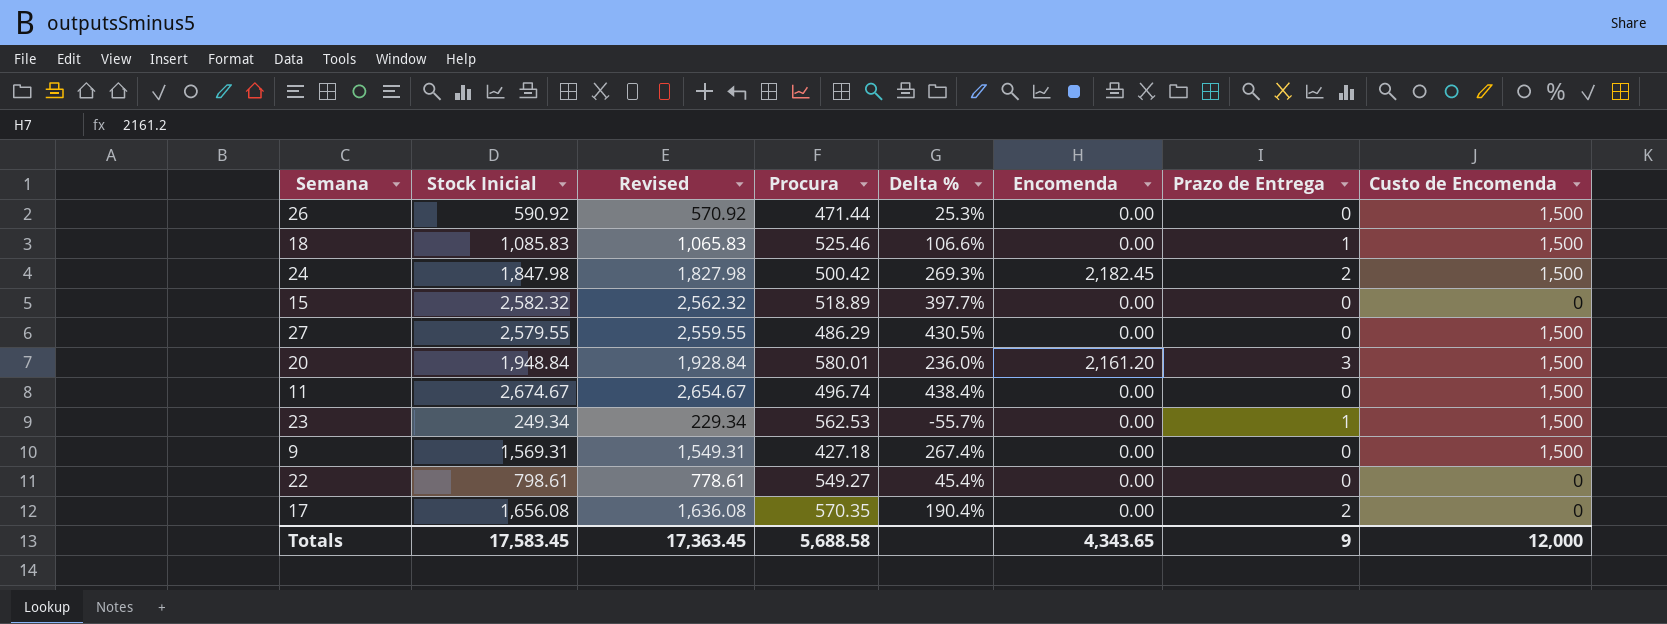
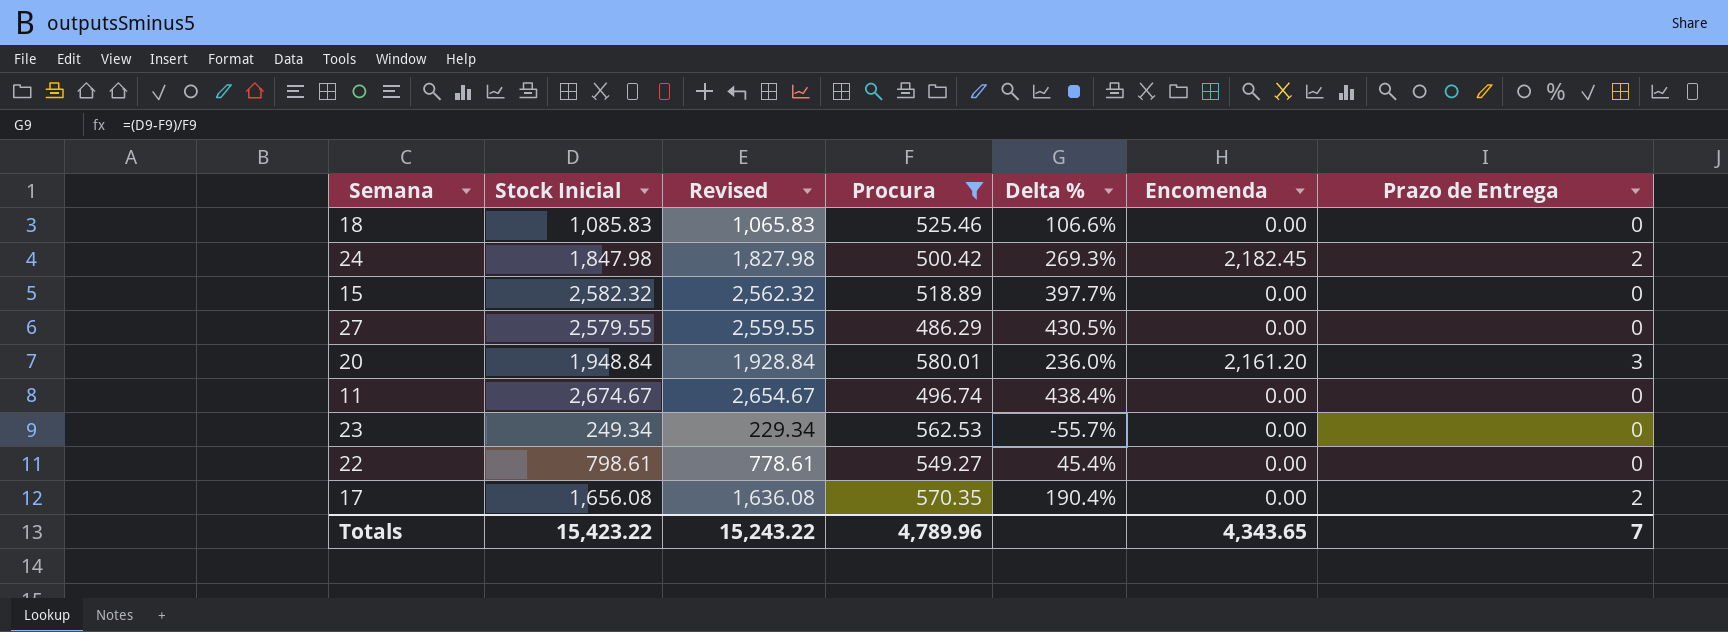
filter: none -> Procura >= 486.29
column Custo de Encomenda | position: 8 -> none
18 | Prazo de Entrega: 1 -> 0
23 | Prazo de Entrega: 1 -> 0
Totals | Stock Inicial: 17,583.45 -> 15,423.22
Totals | Revised: 17,363.45 -> 15,243.22
Totals | Procura: 5,688.58 -> 4,789.96
Totals | Prazo de Entrega: 9 -> 7

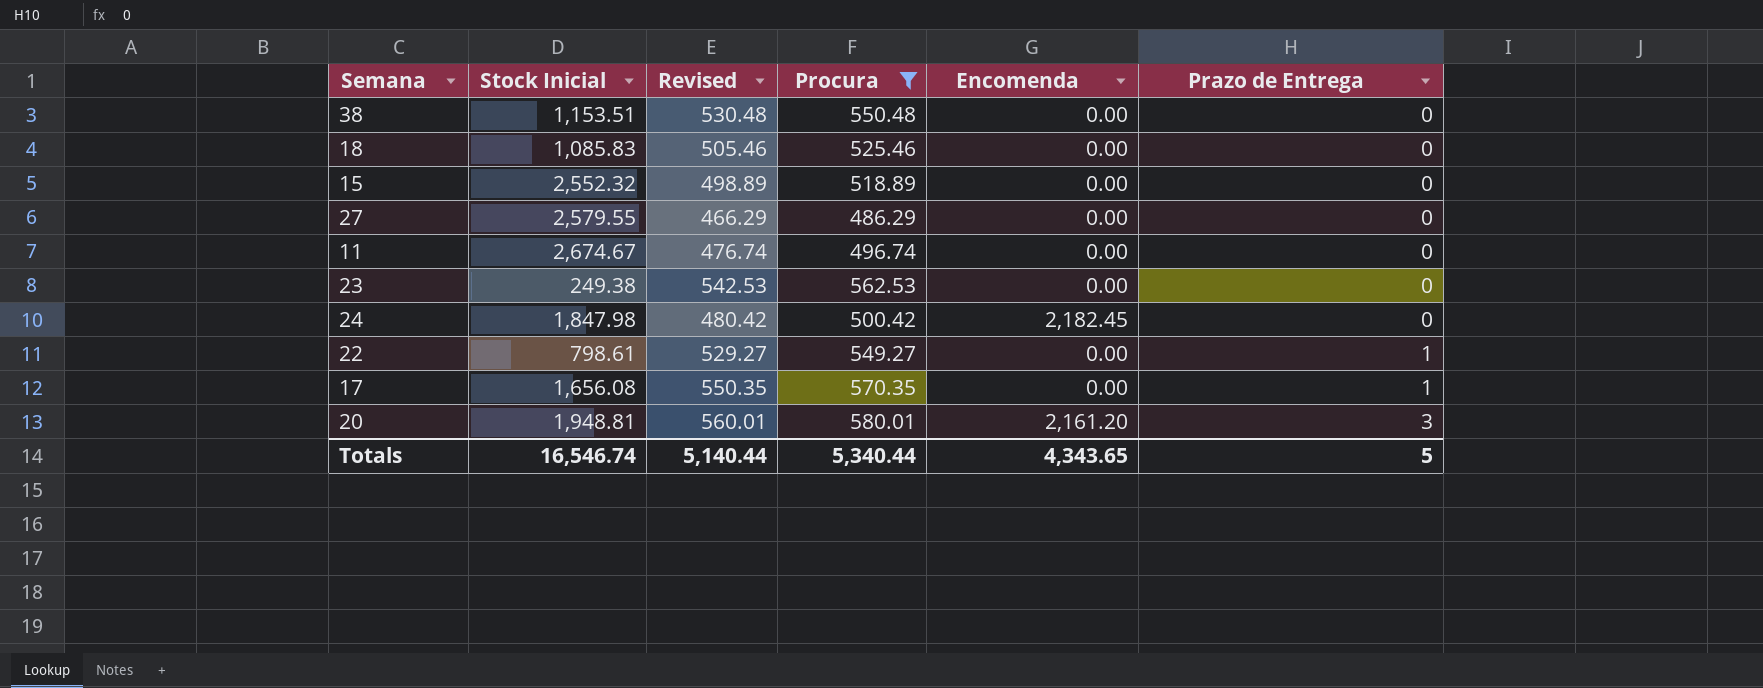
row order: none -> Prazo de Entrega ascending
column Delta % | formula: ([Stock Inicial] - [Procura]) / [Procura] -> none
column Revised | formula: [Stock Inicial] - 20 -> [Procura] - 20
row 38: none -> 1,153.51 | 530.48 | 550.48 | 0.00 | 0
15 | Stock Inicial: 2,582.32 -> 2,552.32
23 | Stock Inicial: 249.34 -> 249.38
24 | Prazo de Entrega: 2 -> 0
22 | Prazo de Entrega: 0 -> 1
17 | Prazo de Entrega: 2 -> 1
20 | Stock Inicial: 1,948.84 -> 1,948.81
Totals | Stock Inicial: 15,423.22 -> 16,546.74
Totals | Revised: 15,243.22 -> 5,140.44
Totals | Procura: 4,789.96 -> 5,340.44
Totals | Prazo de Entrega: 7 -> 5

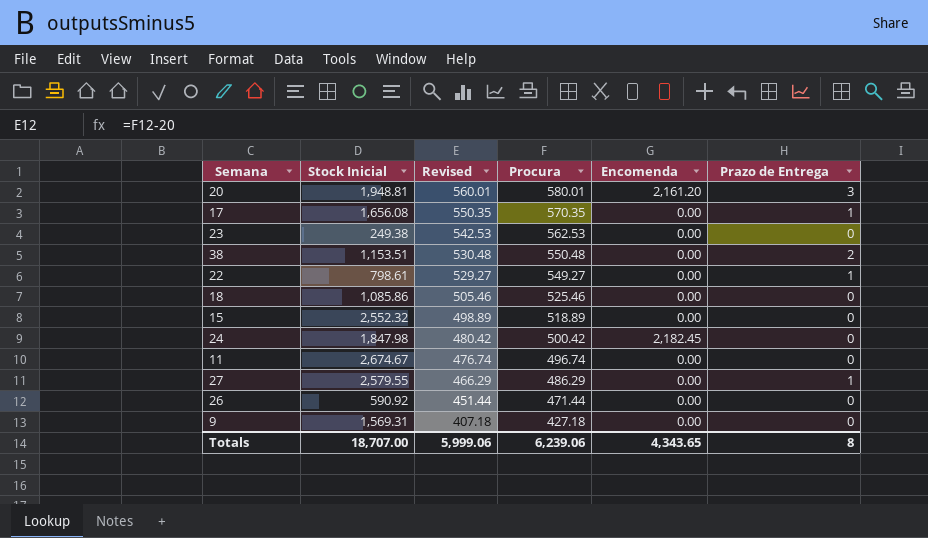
filter: Procura >= 486.29 -> none
row order: Prazo de Entrega ascending -> Revised descending
38 | Prazo de Entrega: 0 -> 2
18 | Stock Inicial: 1,085.83 -> 1,085.86
27 | Prazo de Entrega: 0 -> 1
Totals | Stock Inicial: 16,546.74 -> 18,707.00
Totals | Revised: 5,140.44 -> 5,999.06
Totals | Procura: 5,340.44 -> 6,239.06
Totals | Prazo de Entrega: 5 -> 8

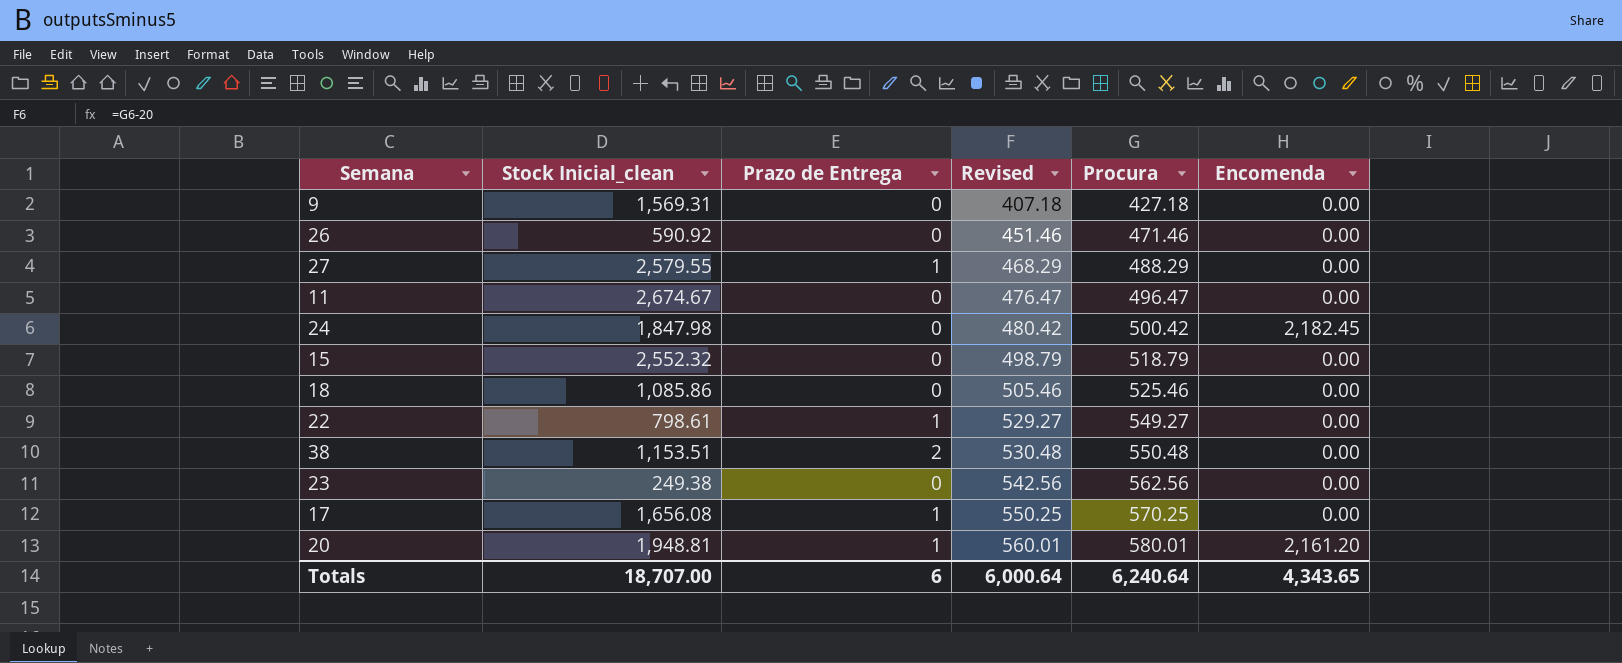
row order: Revised descending -> Revised ascending
column name: Stock Inicial -> Stock Inicial_clean
column Prazo de Entrega | position: 6 -> 3
26 | Revised: 451.44 -> 451.46
26 | Procura: 471.44 -> 471.46
27 | Revised: 466.29 -> 468.29
27 | Procura: 486.29 -> 488.29
11 | Revised: 476.74 -> 476.47
11 | Procura: 496.74 -> 496.47
15 | Revised: 498.89 -> 498.79
15 | Procura: 518.89 -> 518.79
23 | Revised: 542.53 -> 542.56
23 | Procura: 562.53 -> 562.56
17 | Revised: 550.35 -> 550.25
17 | Procura: 570.35 -> 570.25
20 | Prazo de Entrega: 3 -> 1
Totals | Prazo de Entrega: 8 -> 6
Totals | Revised: 5,999.06 -> 6,000.64
Totals | Procura: 6,239.06 -> 6,240.64

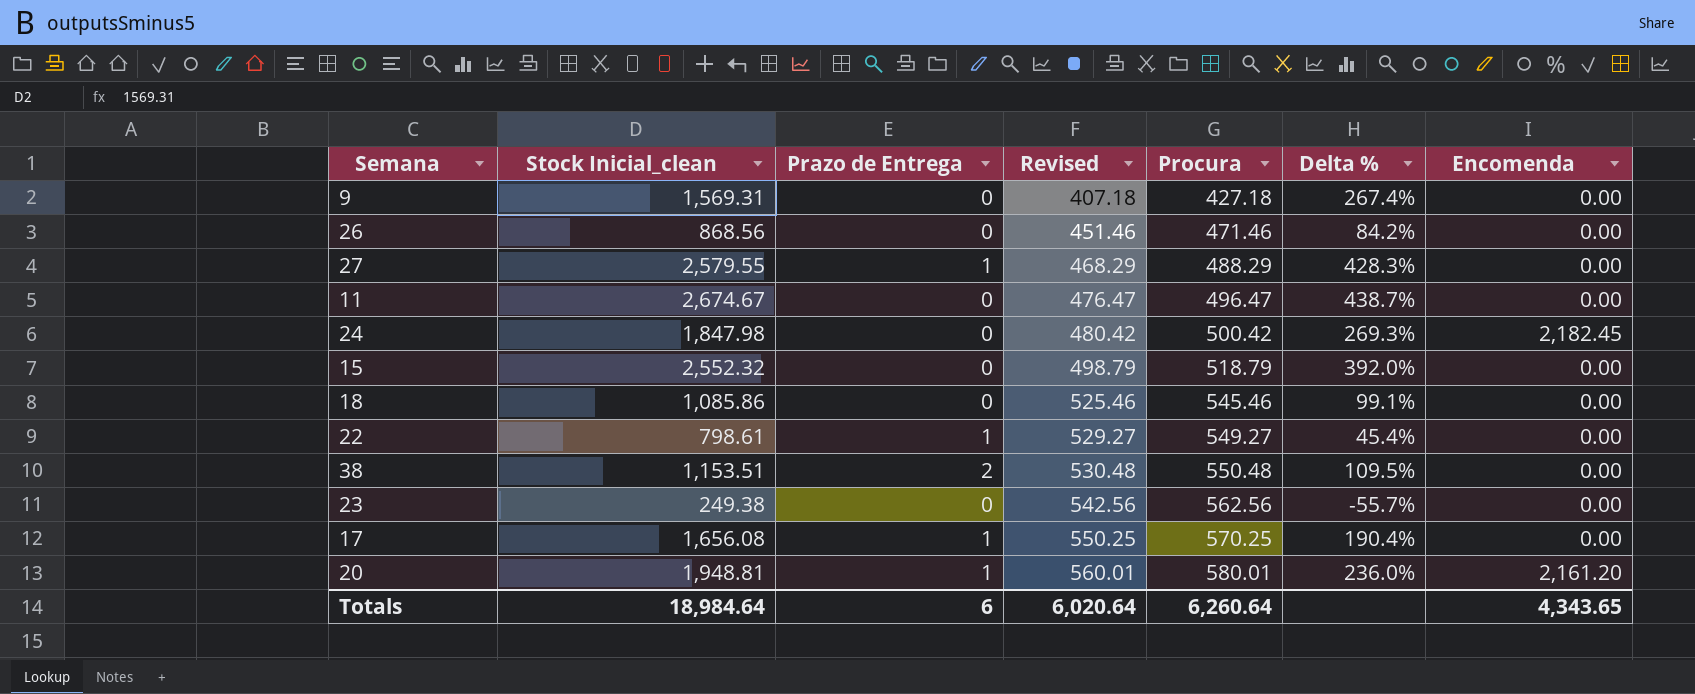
column Delta % | formula: none -> ([Stock Inicial_clean] - [Procura]) / [Procura]
26 | Stock Inicial_clean: 590.92 -> 868.56
18 | Revised: 505.46 -> 525.46
18 | Procura: 525.46 -> 545.46
Totals | Stock Inicial_clean: 18,707.00 -> 18,984.64
Totals | Revised: 6,000.64 -> 6,020.64
Totals | Procura: 6,240.64 -> 6,260.64

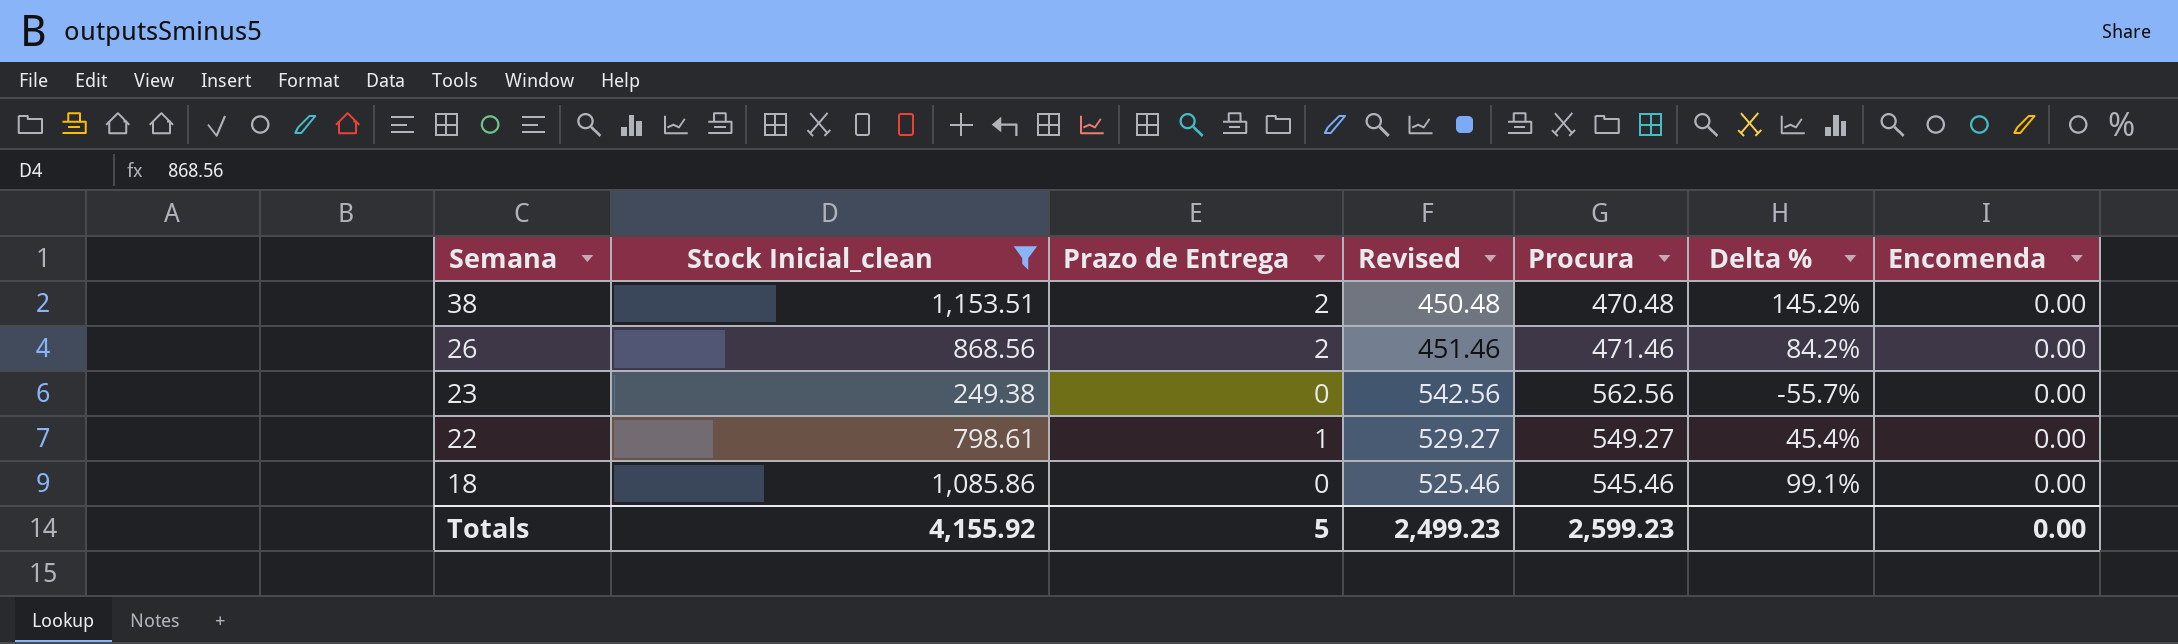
filter: none -> Stock Inicial_clean <= 1,153.51
row order: Revised ascending -> Semana descending
38 | Revised: 530.48 -> 450.48
38 | Procura: 550.48 -> 470.48
38 | Delta %: 109.5% -> 145.2%
26 | Prazo de Entrega: 0 -> 2
Totals | Stock Inicial_clean: 18,984.64 -> 4,155.92
Totals | Prazo de Entrega: 6 -> 5
Totals | Revised: 6,020.64 -> 2,499.23
Totals | Procura: 6,260.64 -> 2,599.23
Totals | Encomenda: 4,343.65 -> 0.00

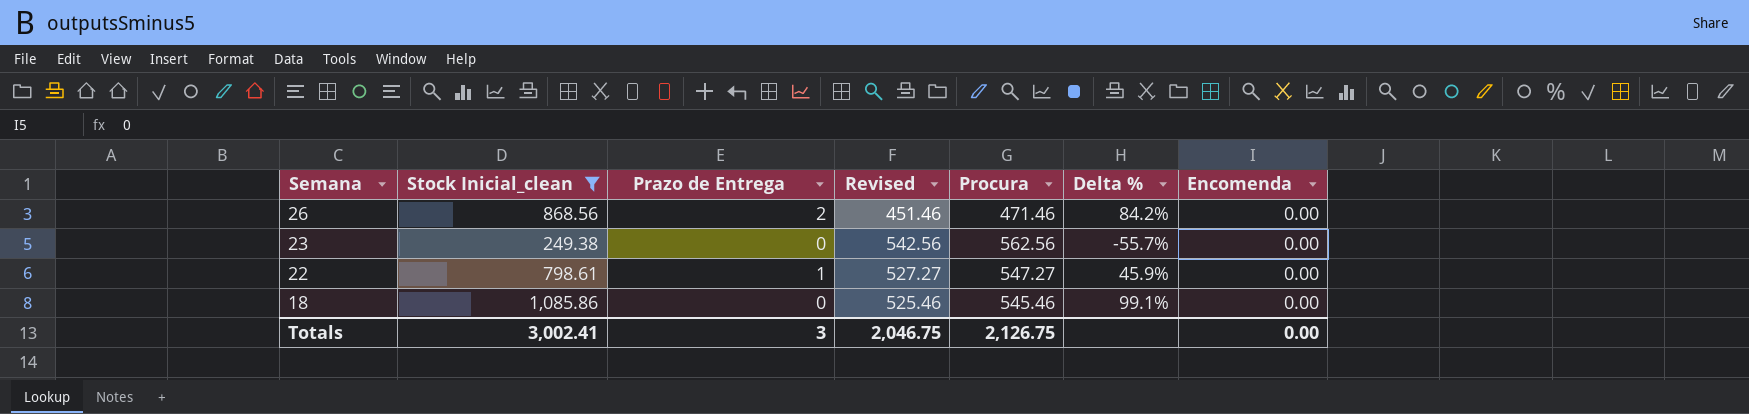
row 38: 1,153.51 | 2 | 450.48 | 470.48 | 145.2% | 0.00 -> none
22 | Revised: 529.27 -> 527.27
22 | Procura: 549.27 -> 547.27
22 | Delta %: 45.4% -> 45.9%
Totals | Stock Inicial_clean: 4,155.92 -> 3,002.41
Totals | Prazo de Entrega: 5 -> 3
Totals | Revised: 2,499.23 -> 2,046.75
Totals | Procura: 2,599.23 -> 2,126.75

